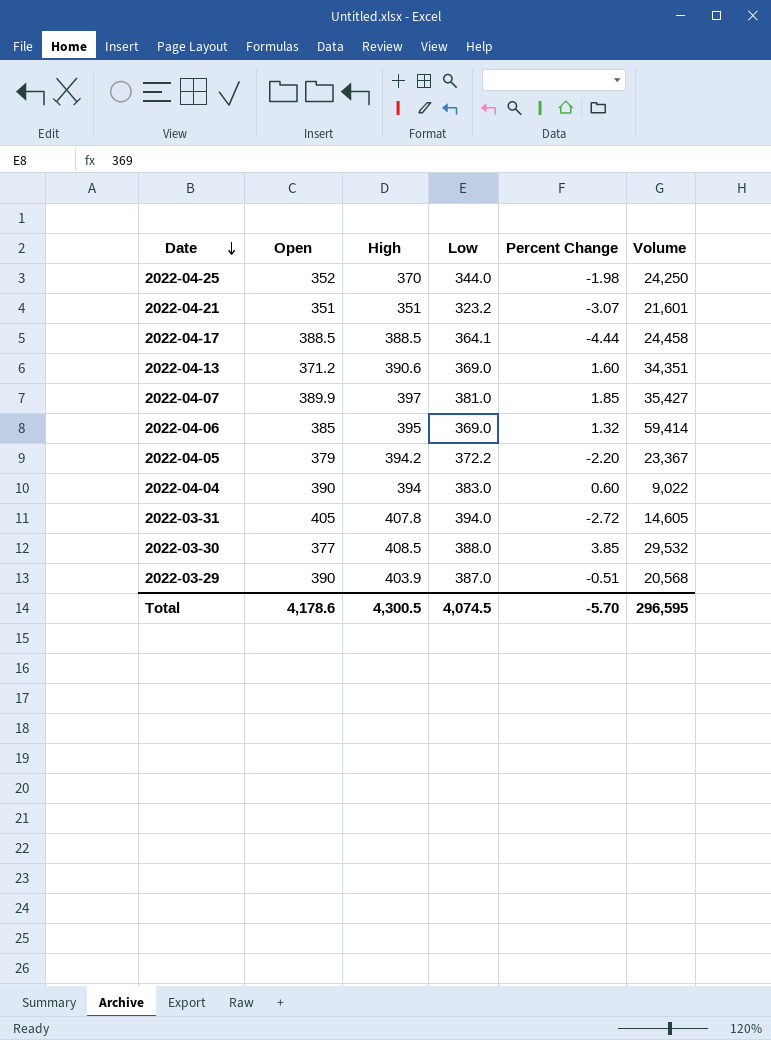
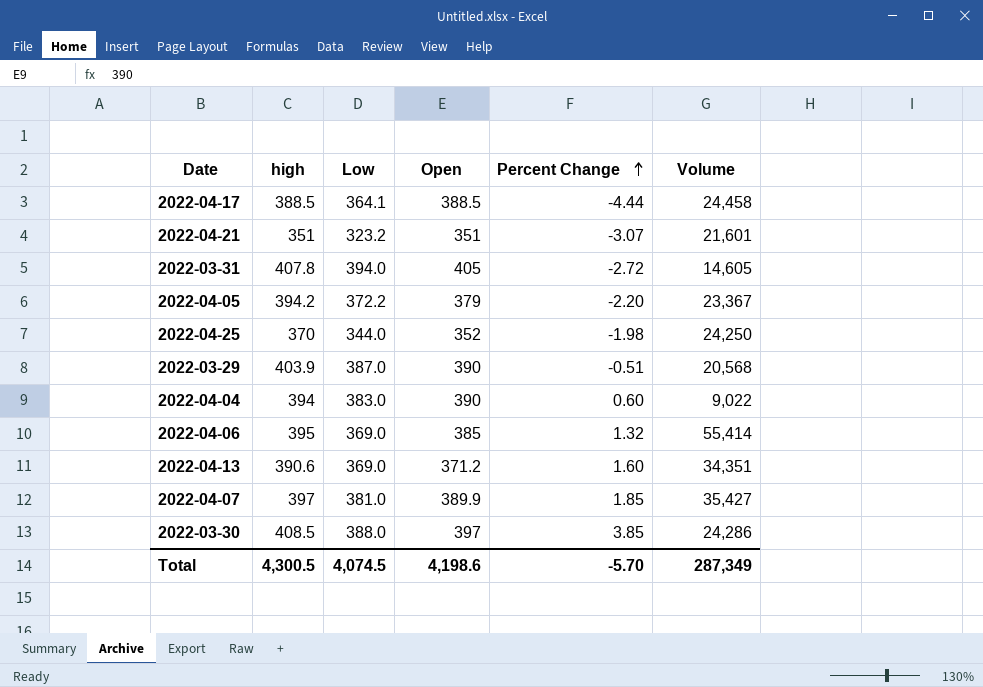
row order: Date descending -> Percent Change ascending
column name: High -> high
column Open | position: 2 -> 4
2022-04-06 | Volume: 59,414 -> 55,414
2022-03-30 | Open: 377 -> 397
2022-03-30 | Volume: 29,532 -> 24,286
Total | Open: 4,178.6 -> 4,198.6
Total | Volume: 296,595 -> 287,349

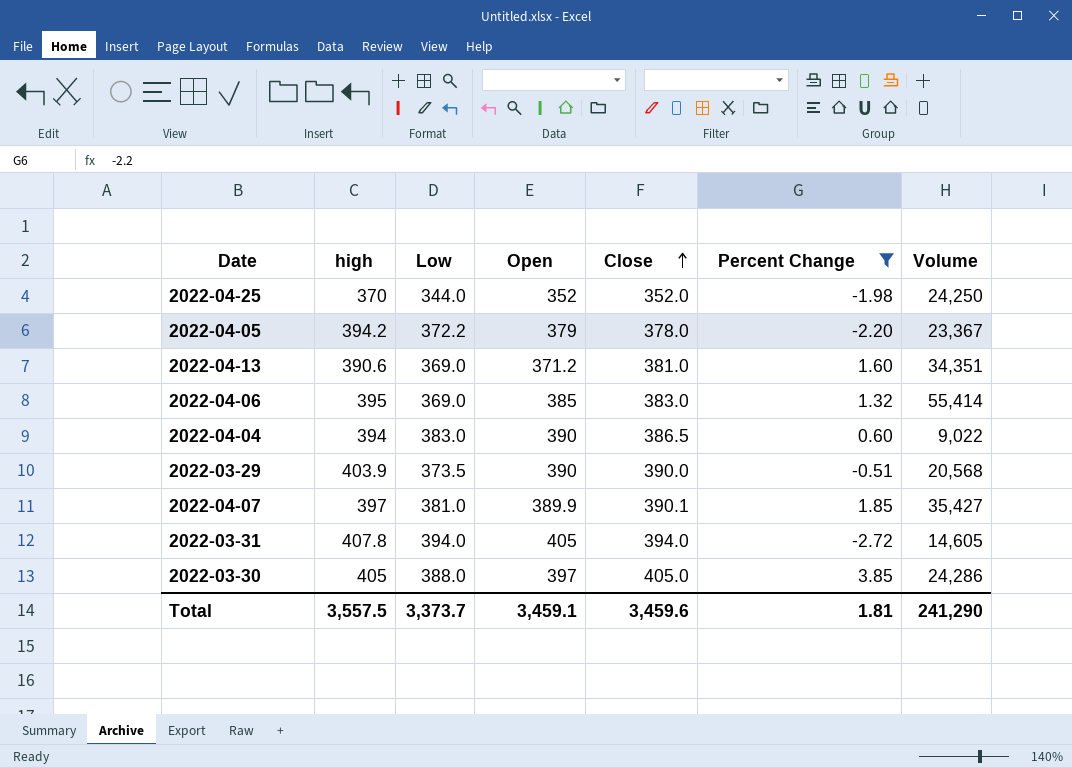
filter: none -> Percent Change >= -2.72
row order: Percent Change ascending -> Close ascending
column Close | position: none -> 5
2022-03-29 | Low: 387.0 -> 373.5
2022-03-30 | high: 408.5 -> 405
Total | high: 4,300.5 -> 3,557.5
Total | Low: 4,074.5 -> 3,373.7
Total | Open: 4,198.6 -> 3,459.1
Total | Percent Change: -5.70 -> 1.81
Total | Volume: 287,349 -> 241,290

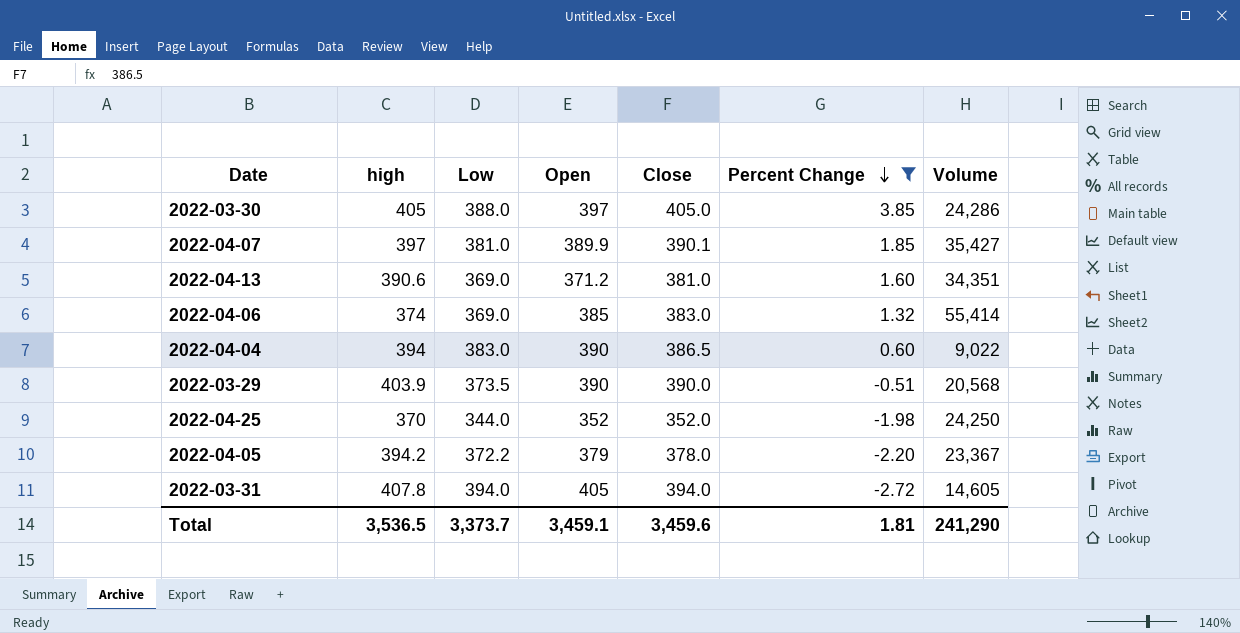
row order: Close ascending -> Percent Change descending
2022-04-06 | high: 395 -> 374
Total | high: 3,557.5 -> 3,536.5

